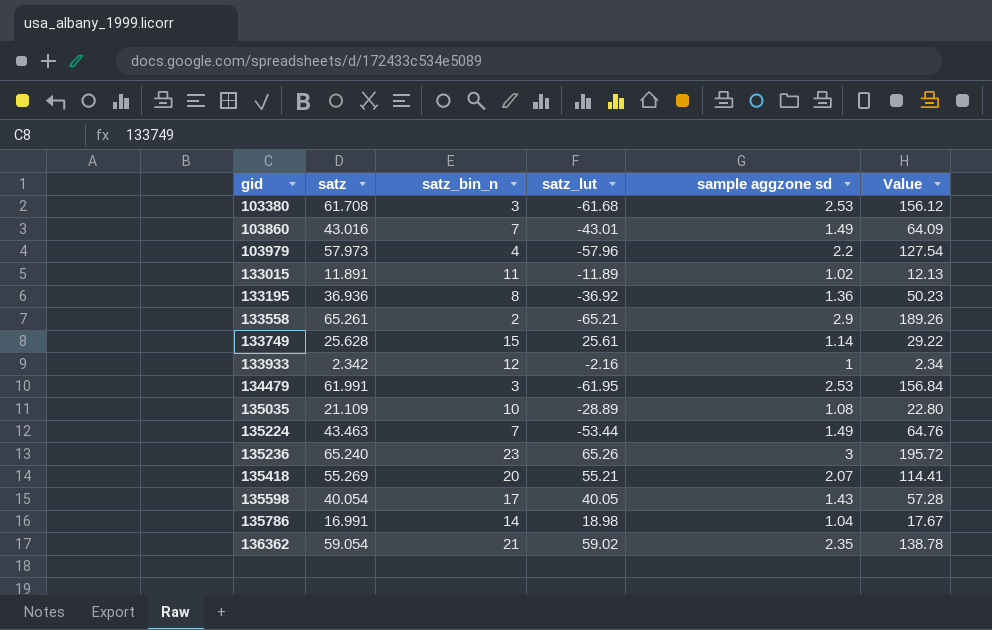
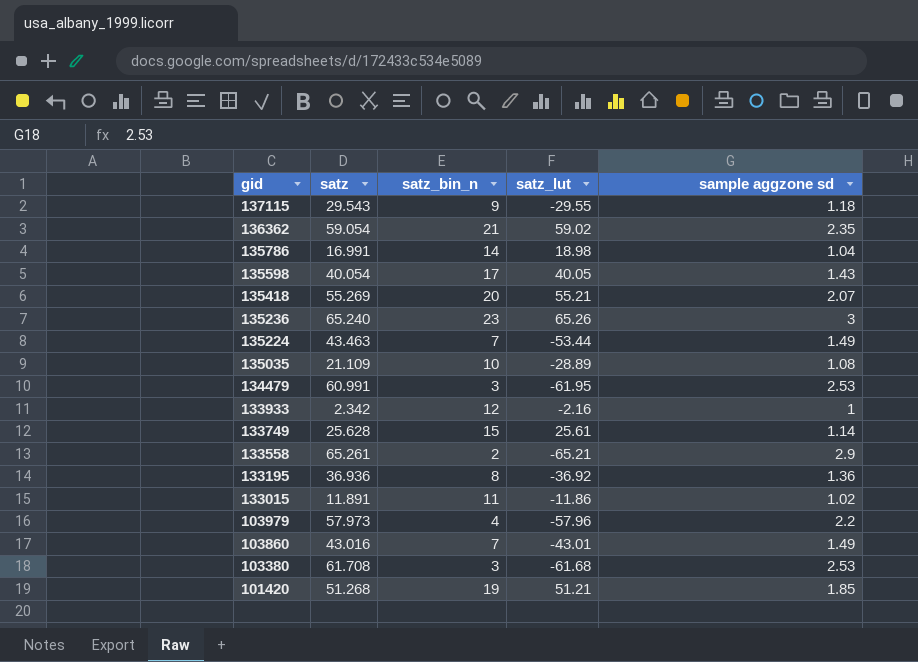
row order: gid ascending -> gid descending
column Value | formula: [satz] * [sample aggzone sd] -> none
row 137115: none -> 29.543 | 9 | -29.55 | 1.18
134479 | satz: 61.991 -> 60.991
133015 | satz_lut: -11.89 -> -11.86
row 101420: none -> 51.268 | 19 | 51.21 | 1.85

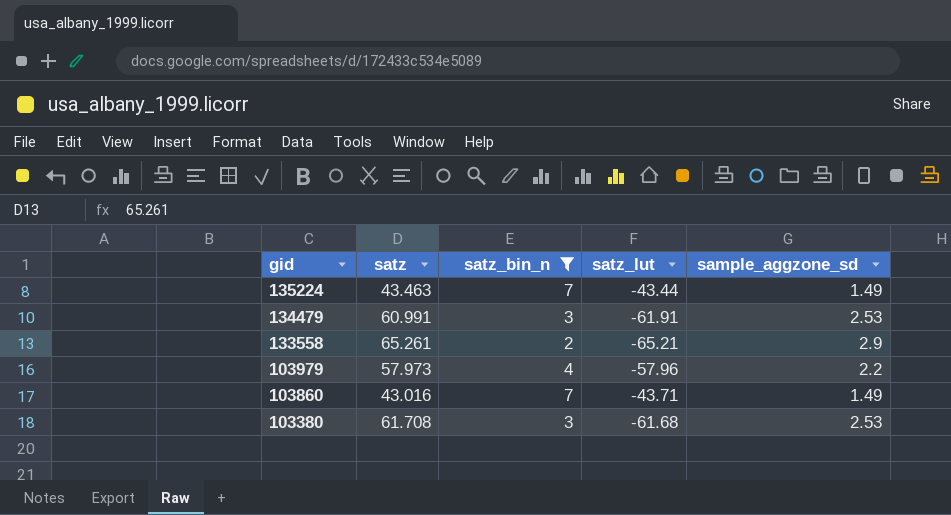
filter: none -> satz_bin_n <= 7
column name: sample aggzone sd -> sample_aggzone_sd
135224 | satz_lut: -53.44 -> -43.44
134479 | satz_lut: -61.95 -> -61.91
103860 | satz_lut: -43.01 -> -43.71

